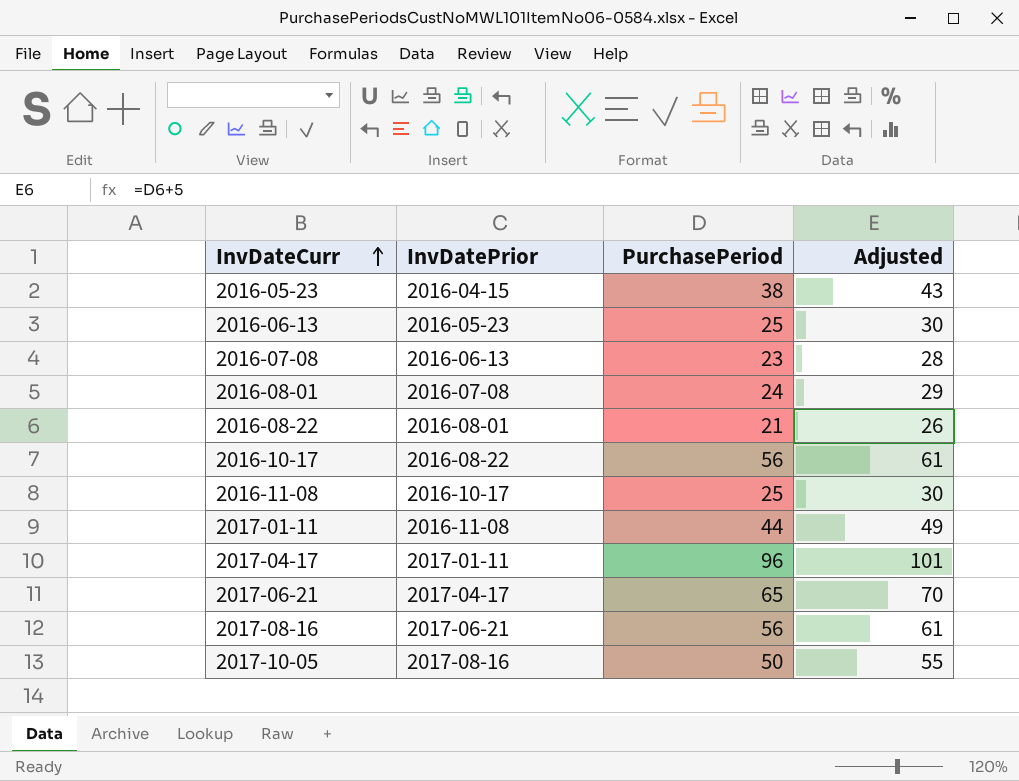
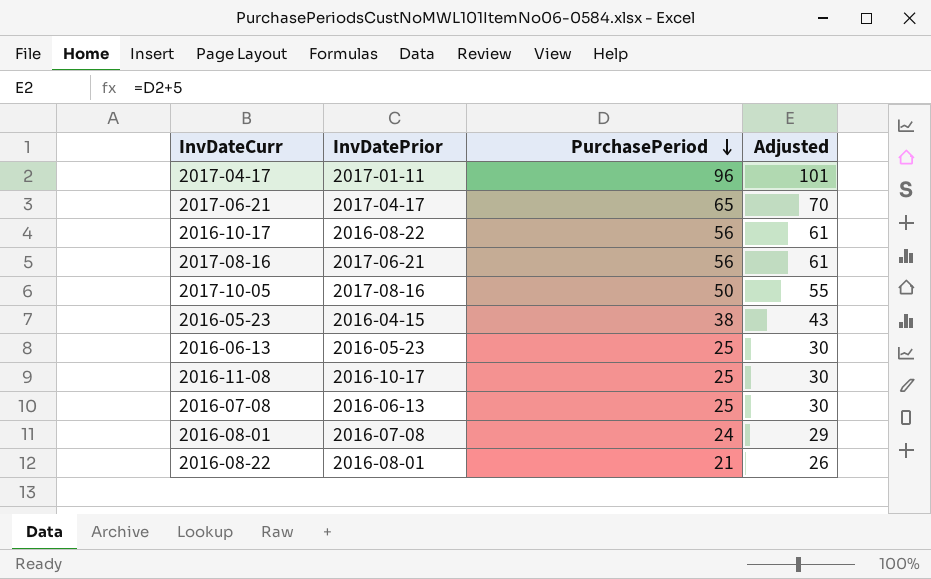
row order: InvDateCurr ascending -> PurchasePeriod descending
row 2017-01-11: 2016-11-08 | 44 | 49 -> none
2016-07-08 | PurchasePeriod: 23 -> 25
2016-07-08 | Adjusted: 28 -> 30

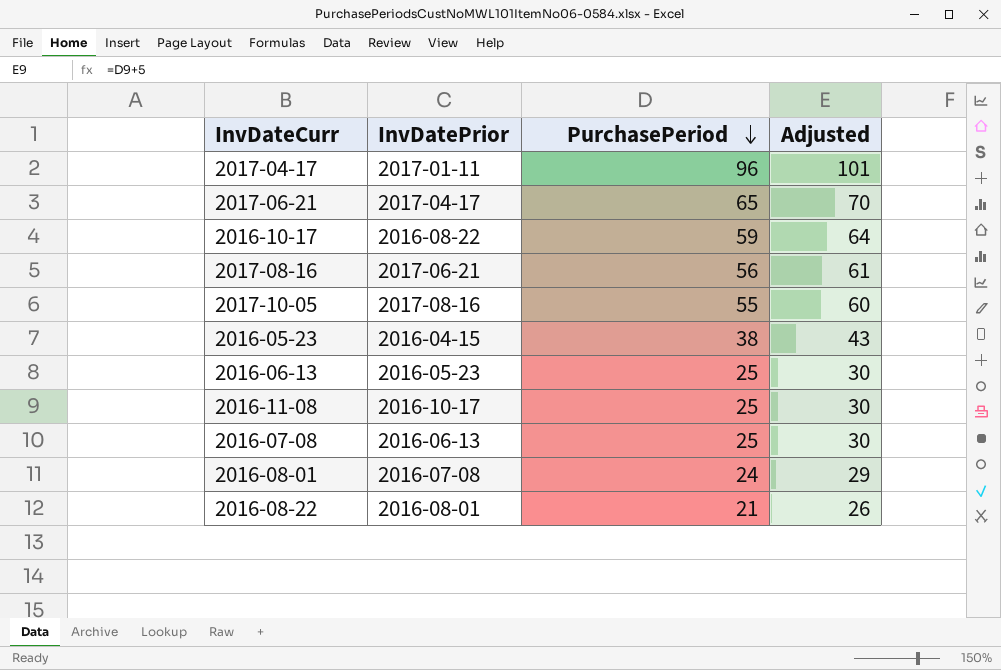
2016-10-17 | PurchasePeriod: 56 -> 59
2016-10-17 | Adjusted: 61 -> 64
2017-10-05 | PurchasePeriod: 50 -> 55
2017-10-05 | Adjusted: 55 -> 60

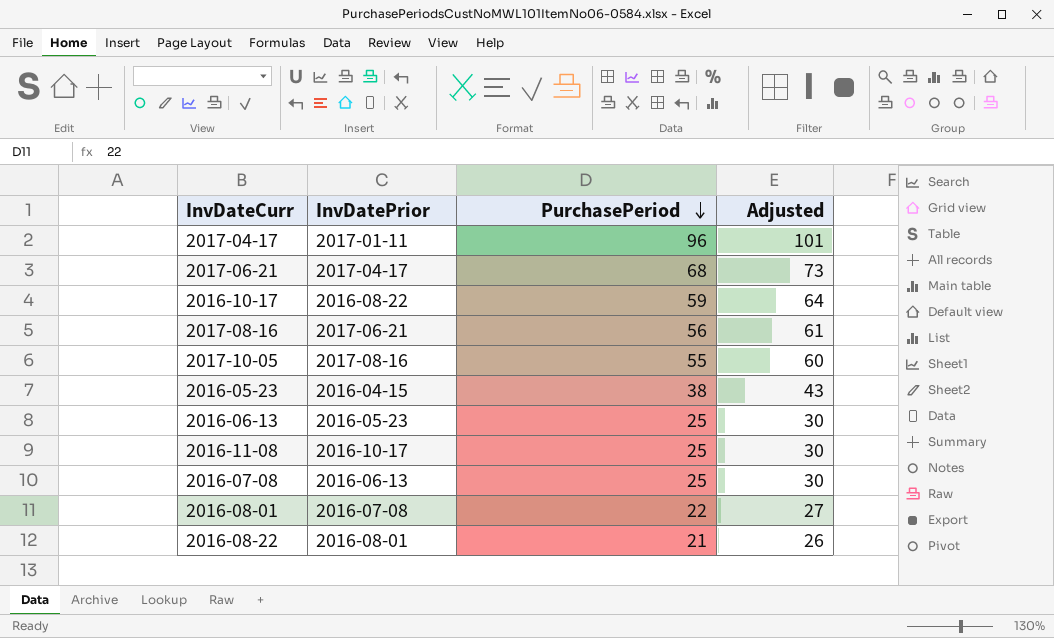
2017-06-21 | PurchasePeriod: 65 -> 68
2017-06-21 | Adjusted: 70 -> 73
2016-08-01 | PurchasePeriod: 24 -> 22
2016-08-01 | Adjusted: 29 -> 27

